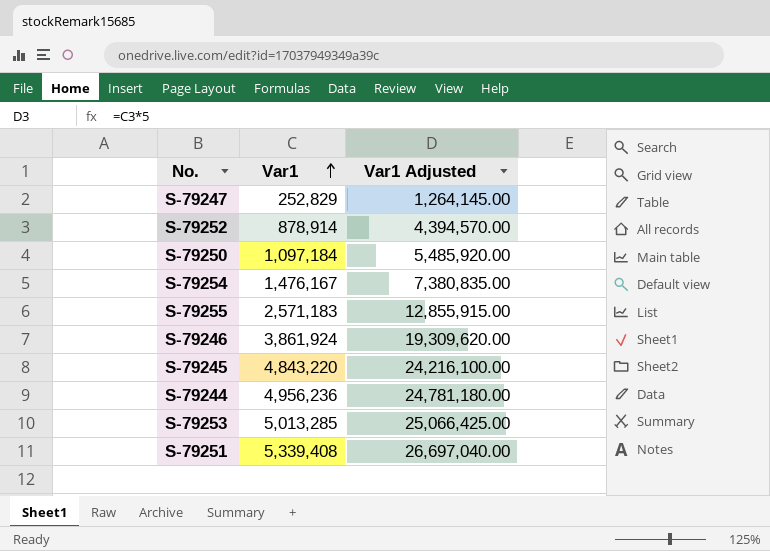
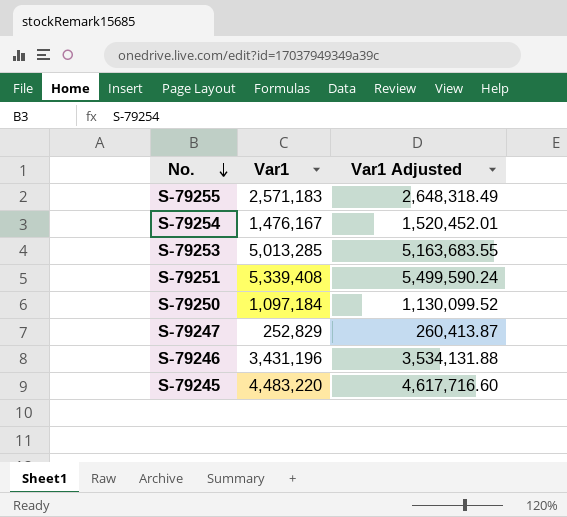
row order: Var1 ascending -> No. descending
column Var1 Adjusted | formula: [Var1] * 5 -> [Var1] * 1.03
row S-79252: 878,914 | 4,394,570.00 -> none
row S-79244: 4,956,236 | 24,781,180.00 -> none
S-79246 | Var1: 3,861,924 -> 3,431,196
S-79245 | Var1: 4,843,220 -> 4,483,220

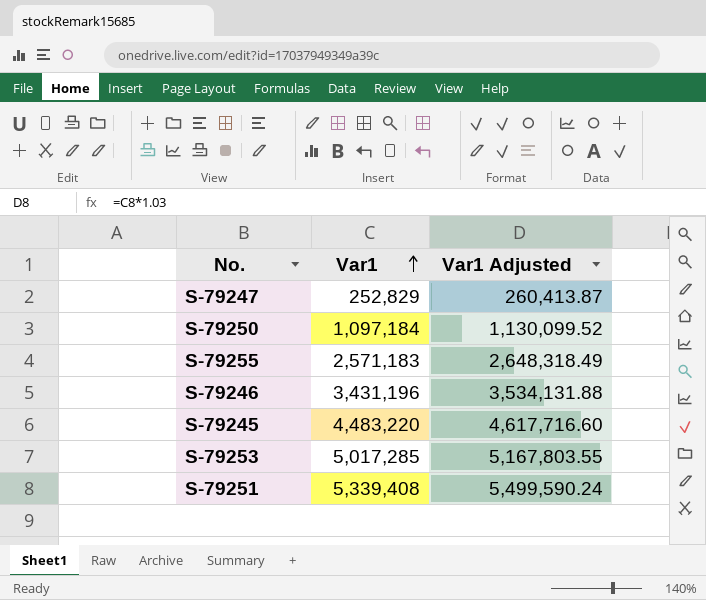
row order: No. descending -> Var1 ascending
row S-79254: 1,476,167 | 1,520,452.01 -> none
S-79253 | Var1: 5,013,285 -> 5,017,285
S-79253 | Var1 Adjusted: 5,163,683.55 -> 5,167,803.55

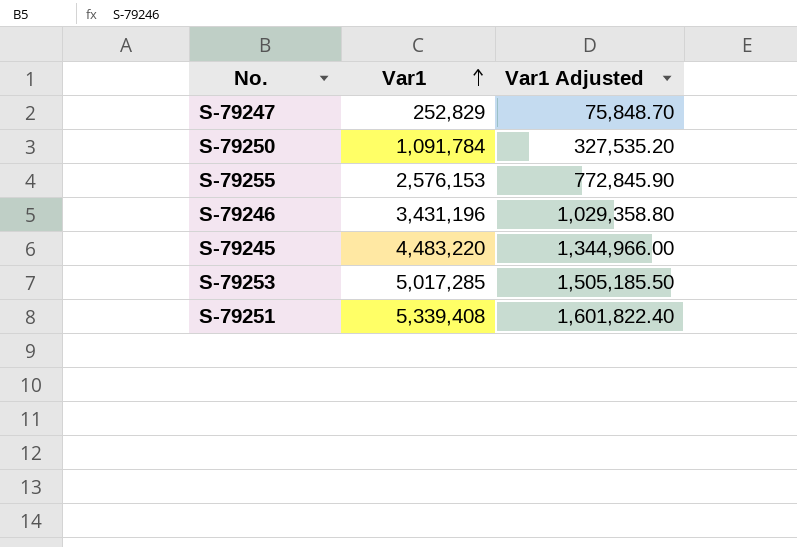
column Var1 Adjusted | formula: [Var1] * 1.03 -> [Var1] * 0.3
S-79250 | Var1: 1,097,184 -> 1,091,784
S-79255 | Var1: 2,571,183 -> 2,576,153

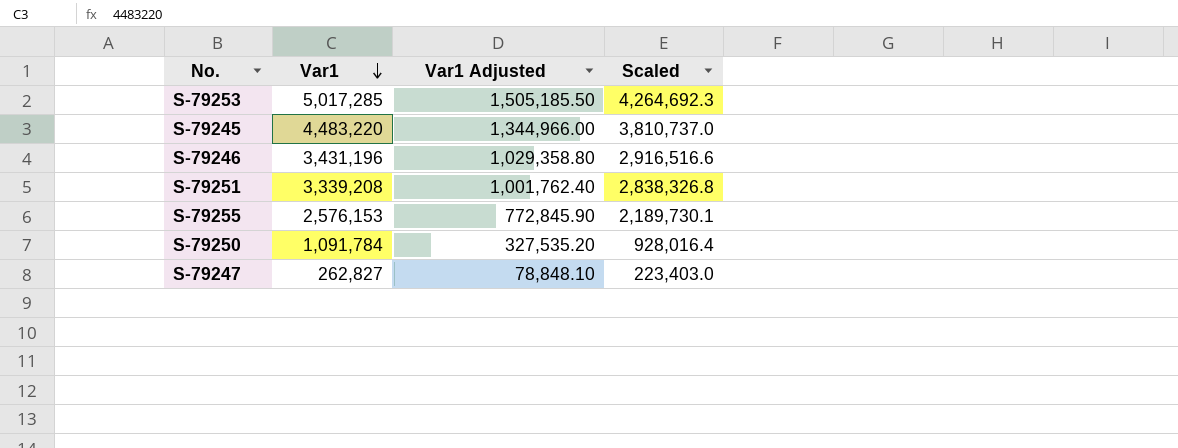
row order: Var1 ascending -> Var1 descending
column Scaled | formula: none -> [Var1] * 0.85
S-79251 | Var1: 5,339,408 -> 3,339,208
S-79251 | Var1 Adjusted: 1,601,822.40 -> 1,001,762.40
S-79247 | Var1: 252,829 -> 262,827
S-79247 | Var1 Adjusted: 75,848.70 -> 78,848.10

